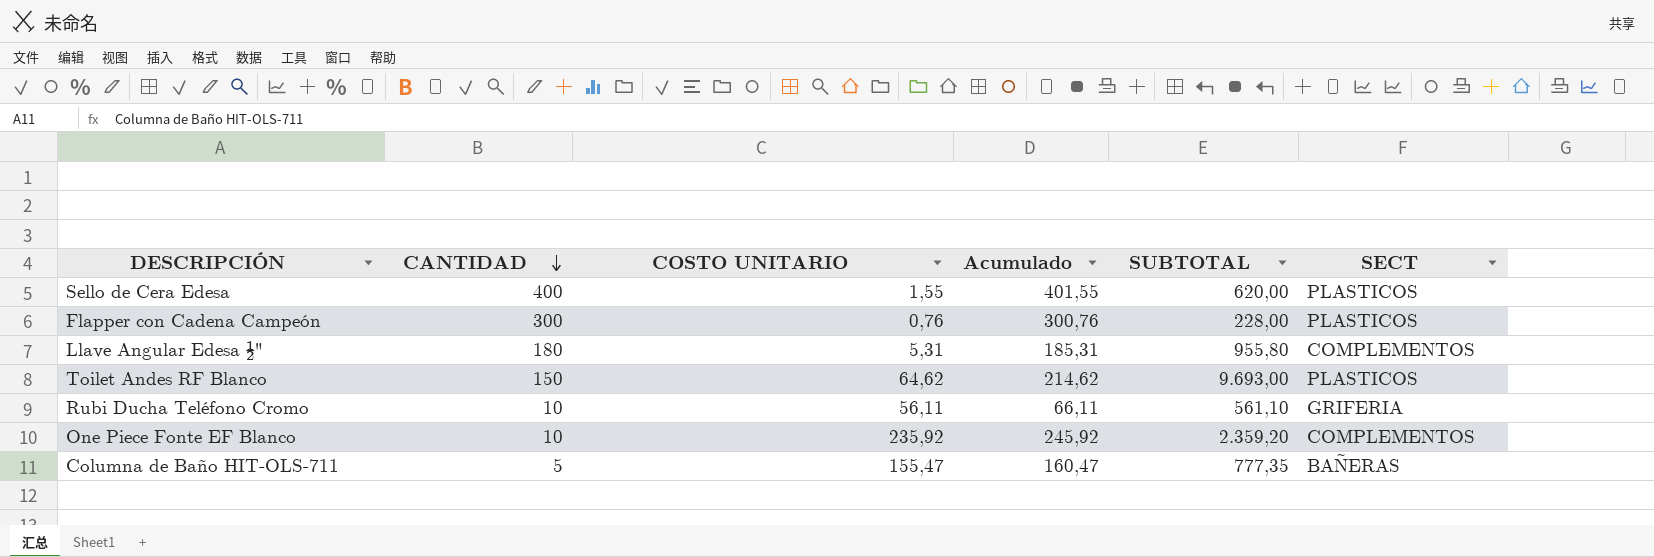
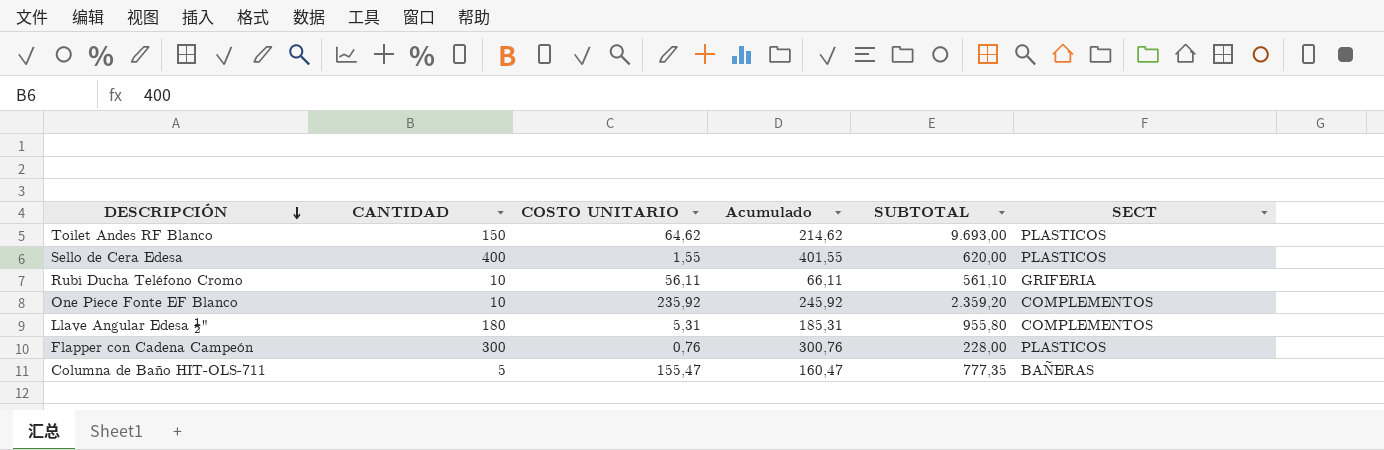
row order: CANTIDAD descending -> DESCRIPCIÓN descending

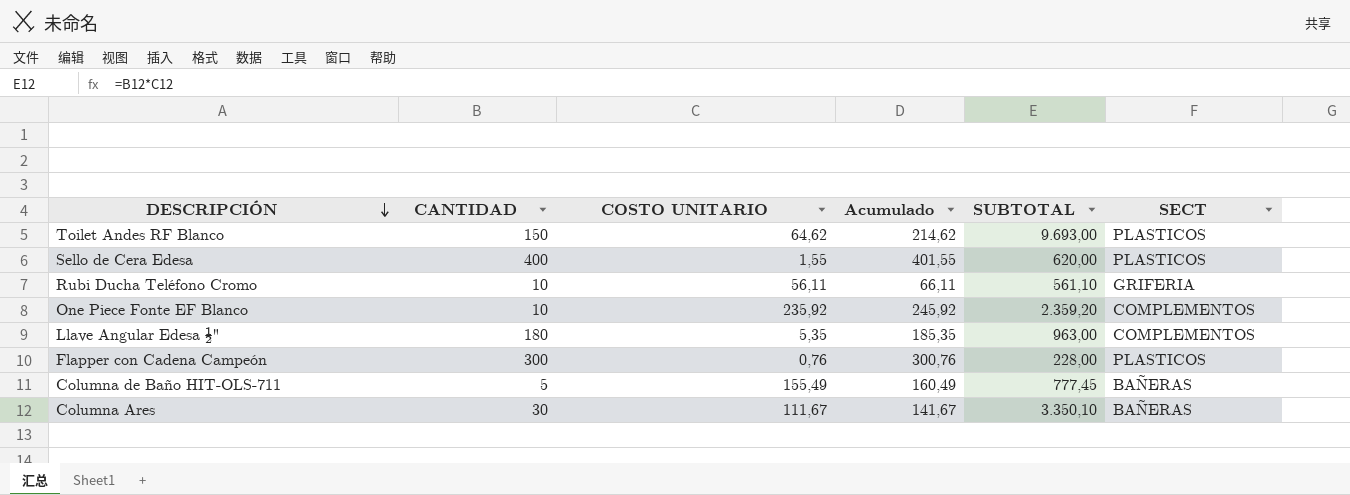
Llave Angular Edesa ½" | COSTO UNITARIO: 5,31 -> 5,35
Llave Angular Edesa ½" | Acumulado: 185,31 -> 185,35
Llave Angular Edesa ½" | SUBTOTAL: 955,80 -> 963,00
Columna de Baño HIT-OLS-711 | COSTO UNITARIO: 155,47 -> 155,49
Columna de Baño HIT-OLS-711 | Acumulado: 160,47 -> 160,49
Columna de Baño HIT-OLS-711 | SUBTOTAL: 777,35 -> 777,45
row Columna Ares: none -> 30 | 111,67 | 141,67 | 3.350,10 | BAÑERAS

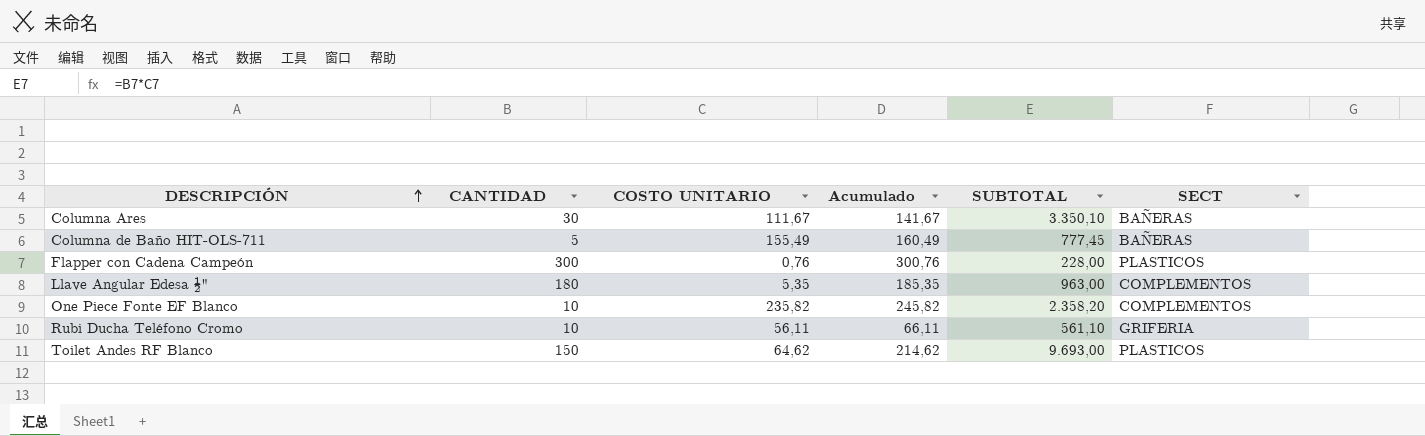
row order: DESCRIPCIÓN descending -> DESCRIPCIÓN ascending
row Sello de Cera Edesa: 400 | 1,55 | 401,55 | 620,00 | PLASTICOS -> none
One Piece Fonte EF Blanco | COSTO UNITARIO: 235,92 -> 235,82
One Piece Fonte EF Blanco | Acumulado: 245,92 -> 245,82
One Piece Fonte EF Blanco | SUBTOTAL: 2.359,20 -> 2.358,20

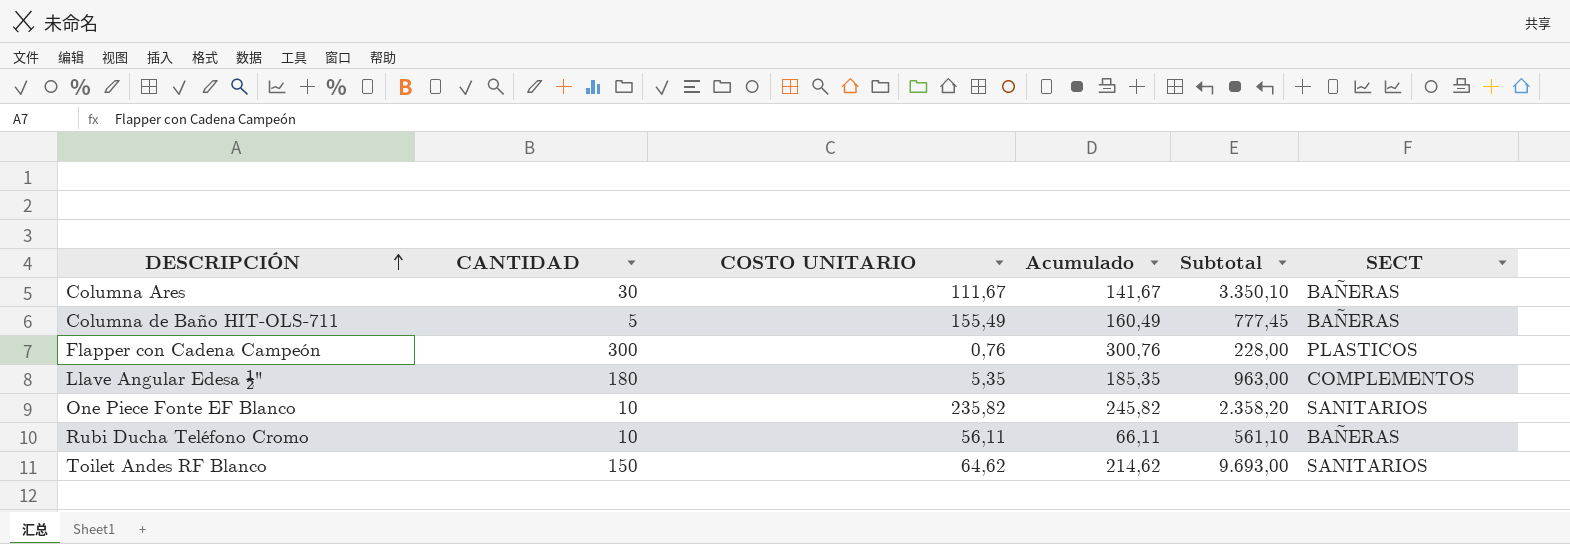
column name: SUBTOTAL -> Subtotal
One Piece Fonte EF Blanco | SECT: COMPLEMENTOS -> SANITARIOS
Rubi Ducha Teléfono Cromo | SECT: GRIFERIA -> BAÑERAS
Toilet Andes RF Blanco | SECT: PLASTICOS -> SANITARIOS

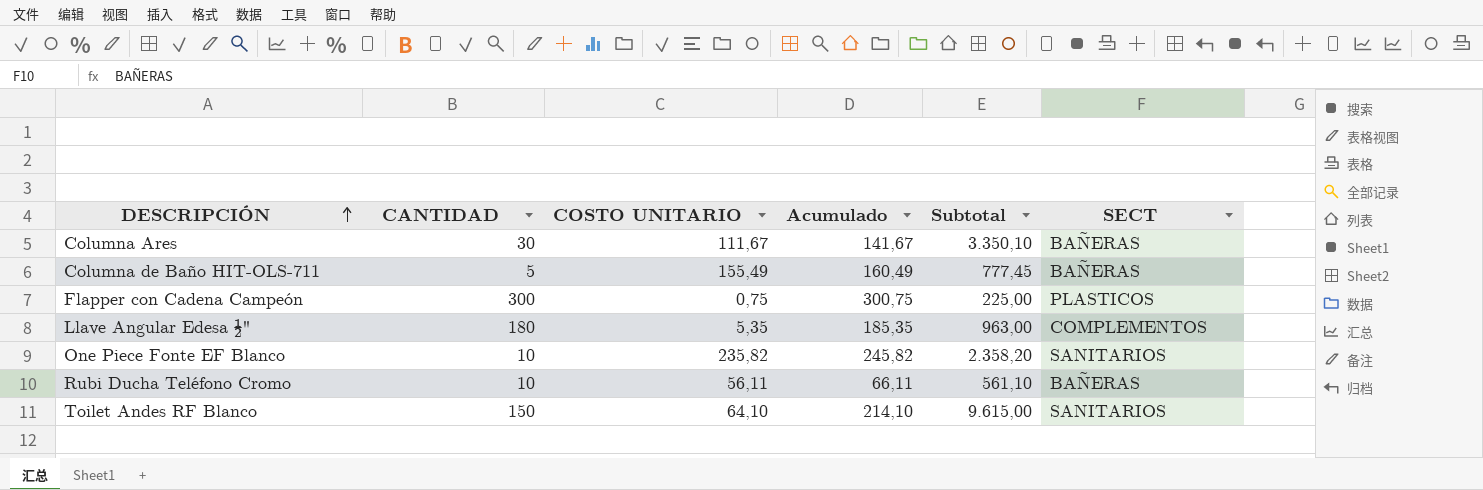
Flapper con Cadena Campeón | COSTO UNITARIO: 0,76 -> 0,75
Flapper con Cadena Campeón | Acumulado: 300,76 -> 300,75
Flapper con Cadena Campeón | Subtotal: 228,00 -> 225,00
Toilet Andes RF Blanco | COSTO UNITARIO: 64,62 -> 64,10
Toilet Andes RF Blanco | Acumulado: 214,62 -> 214,10
Toilet Andes RF Blanco | Subtotal: 9.693,00 -> 9.615,00

